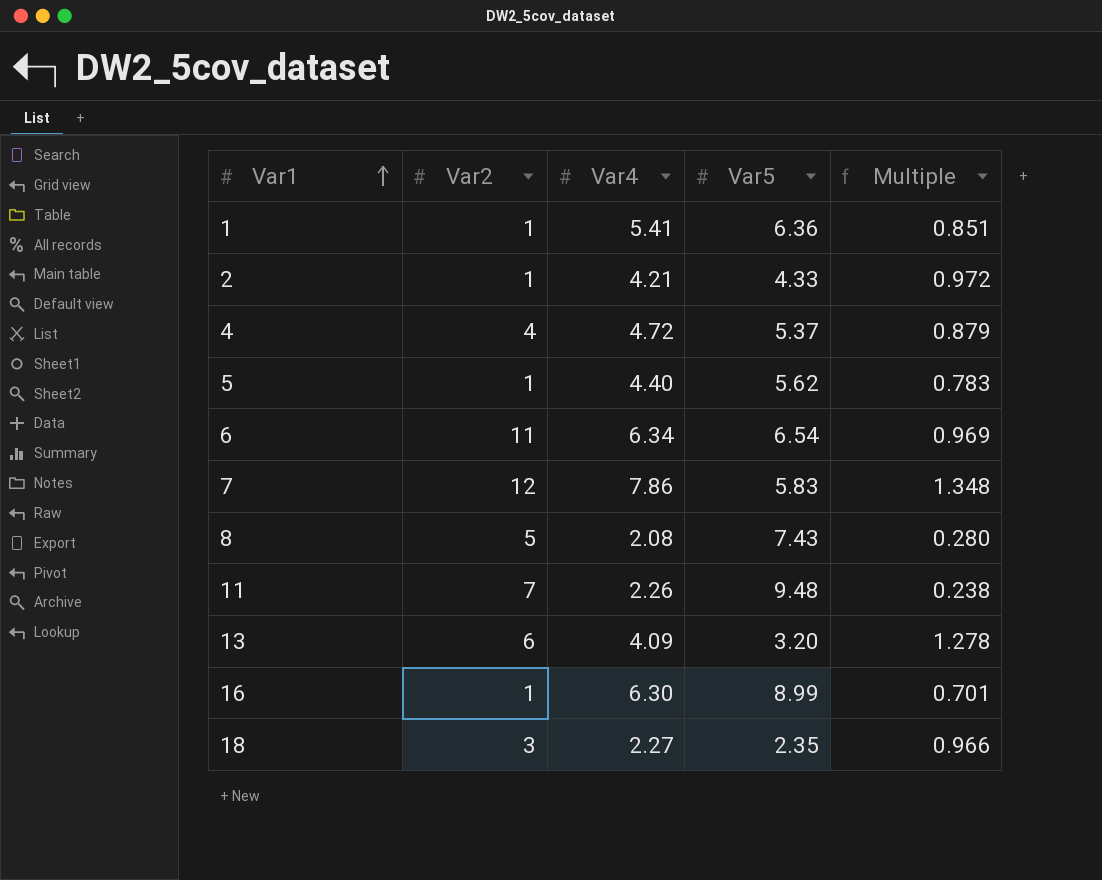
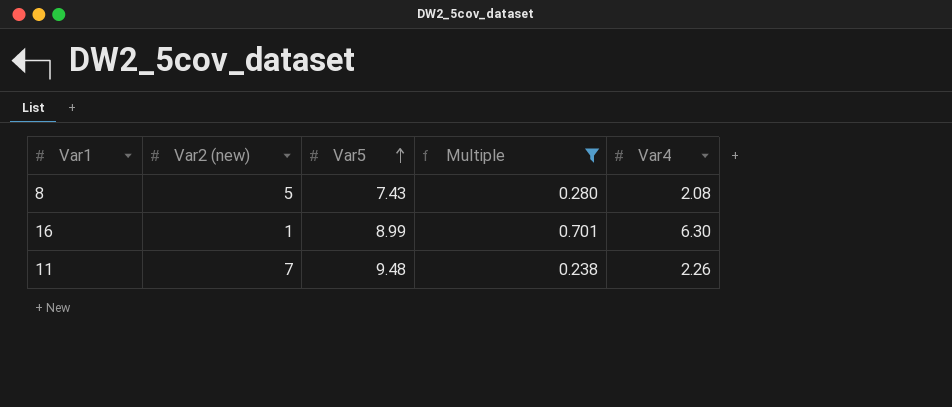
filter: none -> Multiple <= 0.701
row order: Var1 ascending -> Var5 ascending
column name: Var2 -> Var2 (new)
column Var4 | position: 3 -> 5

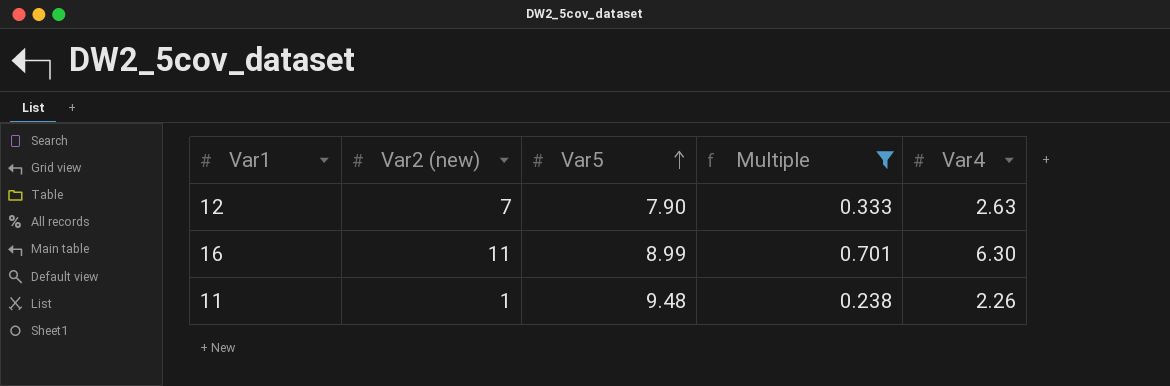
row 8: 5 | 7.43 | 0.280 | 2.08 -> none
row 12: none -> 7 | 7.90 | 0.333 | 2.63
16 | Var2 (new): 1 -> 11
11 | Var2 (new): 7 -> 1

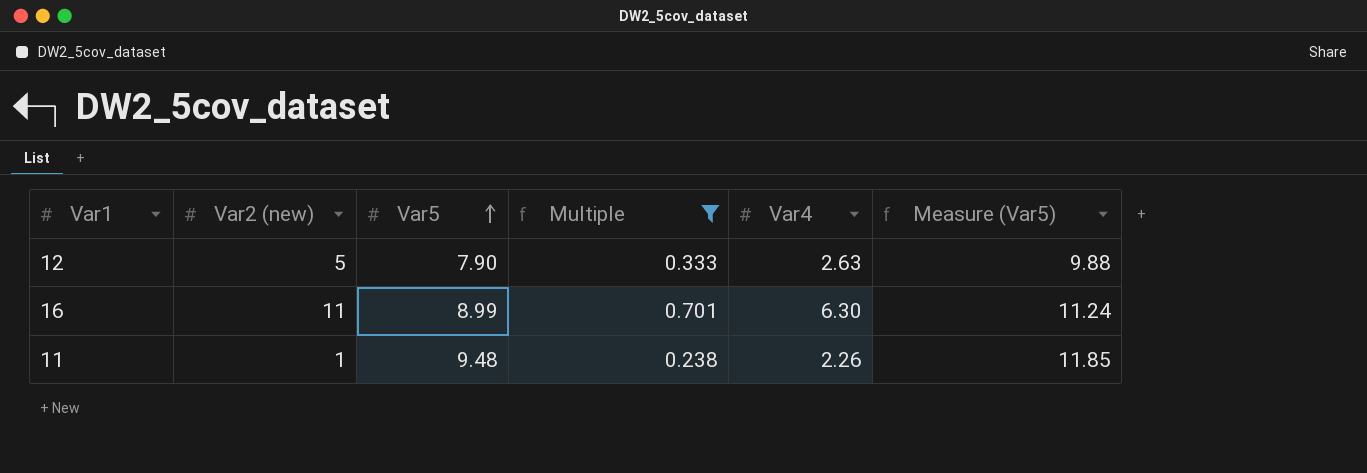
column Measure (Var5) | formula: none -> [Var5] * 1.25
12 | Var2 (new): 7 -> 5

